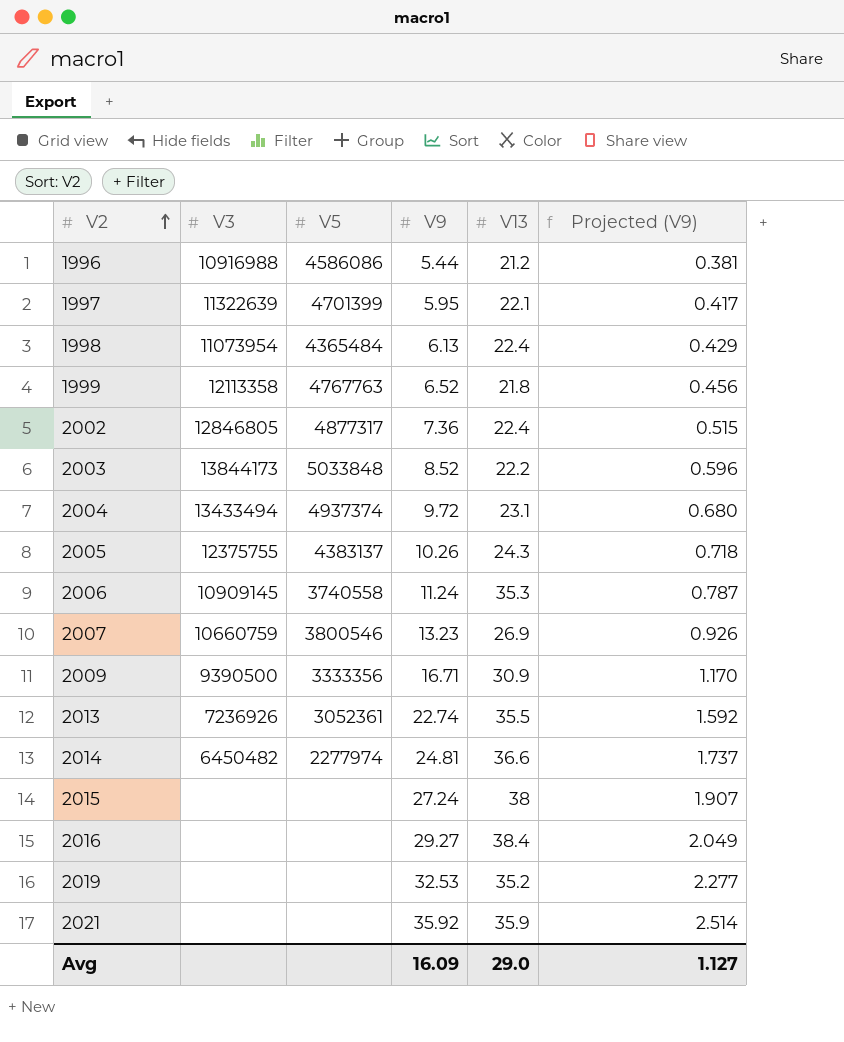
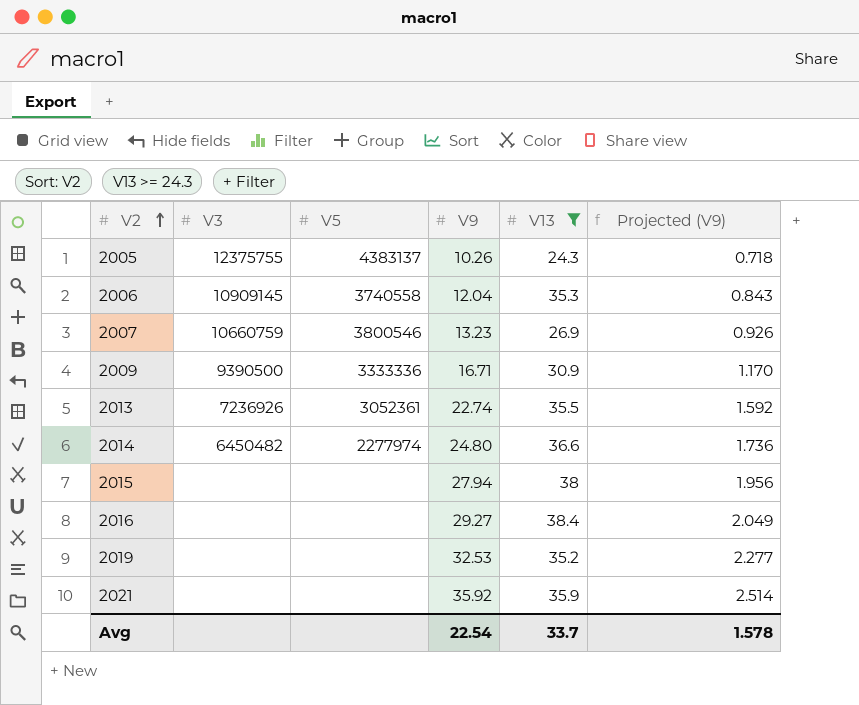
filter: none -> V13 >= 24.3
2006 | V9: 11.24 -> 12.04
2006 | Projected (V9): 0.787 -> 0.843
2009 | V5: 3333356 -> 3333336
2014 | V9: 24.81 -> 24.80
2014 | Projected (V9): 1.737 -> 1.736
2015 | V9: 27.24 -> 27.94
2015 | Projected (V9): 1.907 -> 1.956
Avg | V9: 16.09 -> 22.54
Avg | V13: 29.0 -> 33.7
Avg | Projected (V9): 1.127 -> 1.578

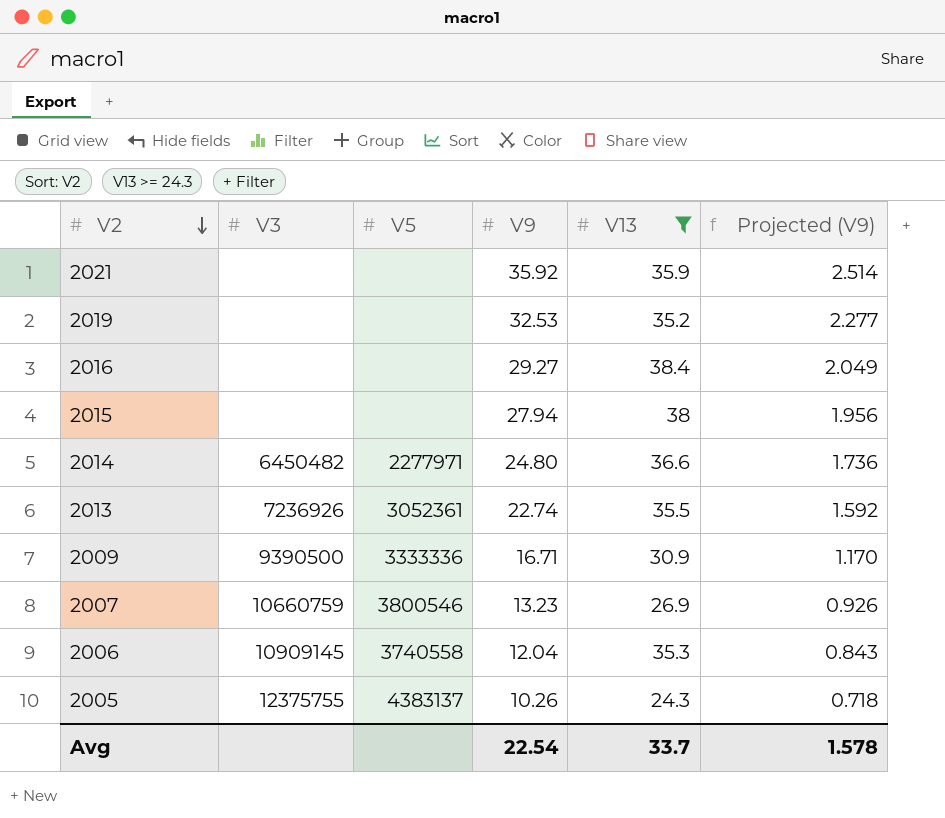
row order: V2 ascending -> V2 descending
2014 | V5: 2277974 -> 2277971

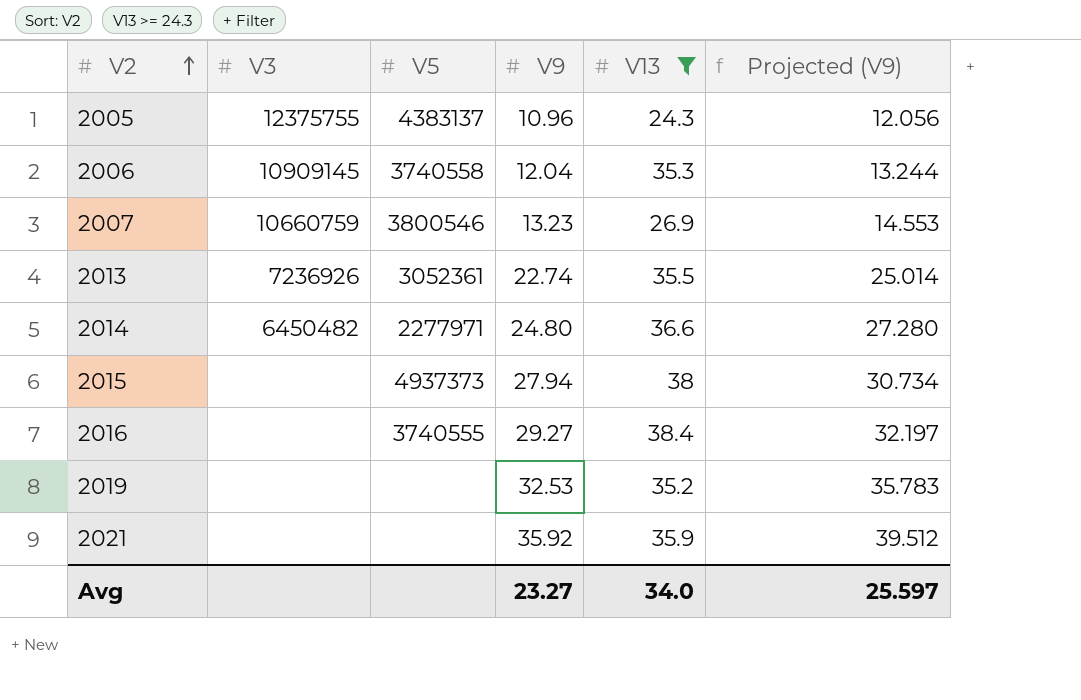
row order: V2 descending -> V2 ascending
column Projected (V9) | formula: [V9] * 0.07 -> [V9] * 1.1
row 2009: 9390500 | 3333336 | 16.71 | 30.9 | 1.170 -> none
2005 | V9: 10.26 -> 10.96
2015 | V5: none -> 4937373
2016 | V5: none -> 3740555
Avg | V9: 22.54 -> 23.27
Avg | V13: 33.7 -> 34.0
Avg | Projected (V9): 1.578 -> 25.597

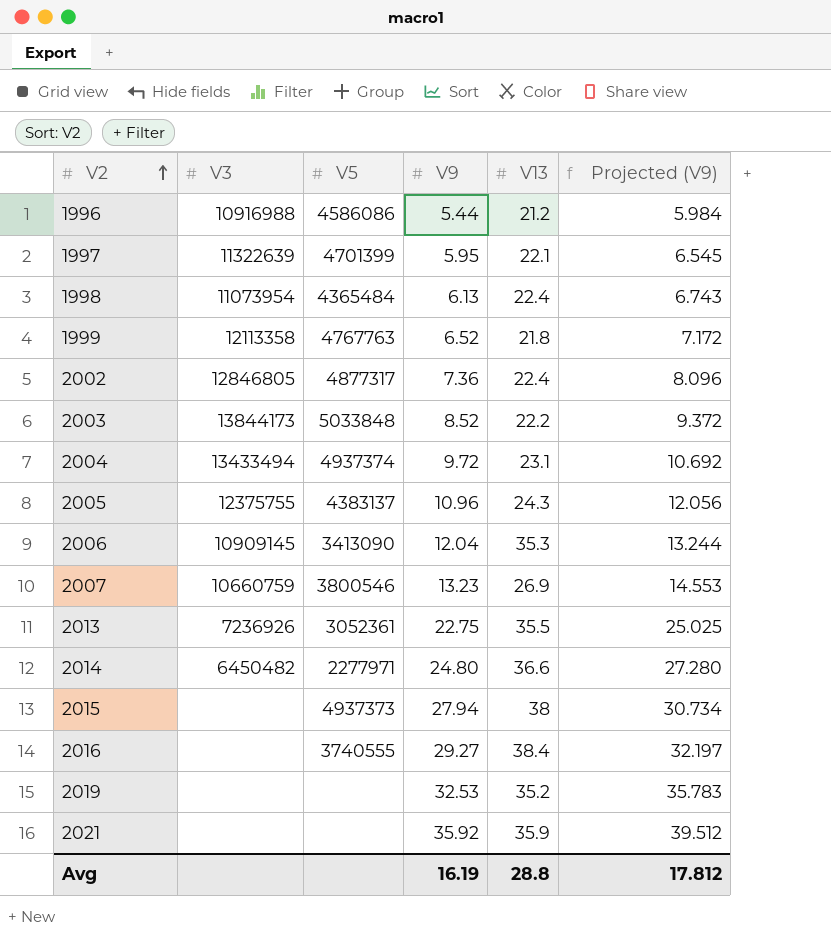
filter: V13 >= 24.3 -> none
2006 | V5: 3740558 -> 3413090
2013 | V9: 22.74 -> 22.75
2013 | Projected (V9): 25.014 -> 25.025
Avg | V9: 23.27 -> 16.19
Avg | V13: 34.0 -> 28.8
Avg | Projected (V9): 25.597 -> 17.812

